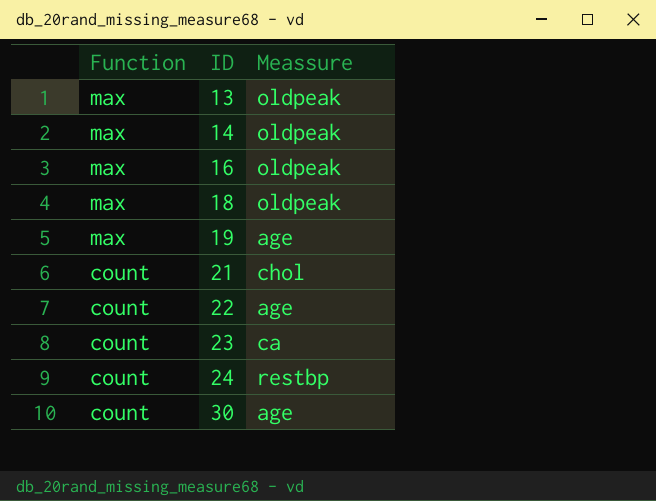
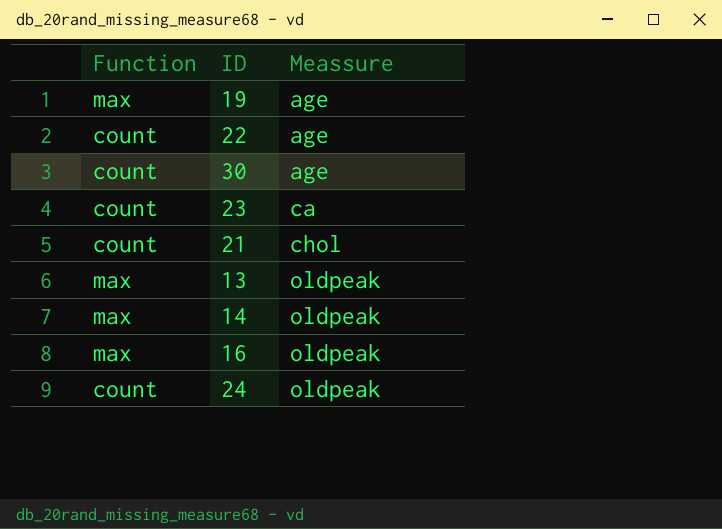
row order: Function descending -> Meassure ascending
row 18: max | oldpeak -> none
24 | Meassure: restbp -> oldpeak

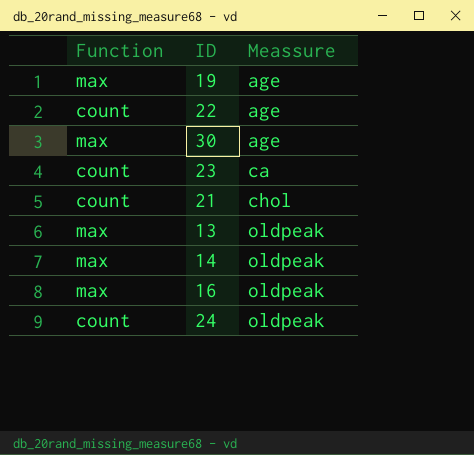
30 | Function: count -> max

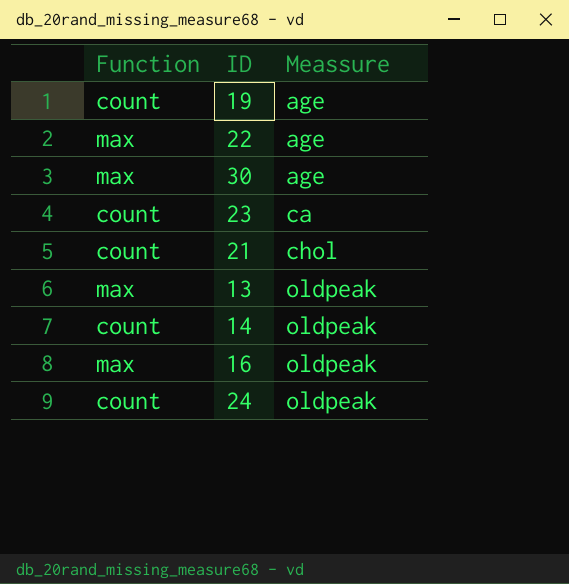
19 | Function: max -> count
22 | Function: count -> max
14 | Function: max -> count

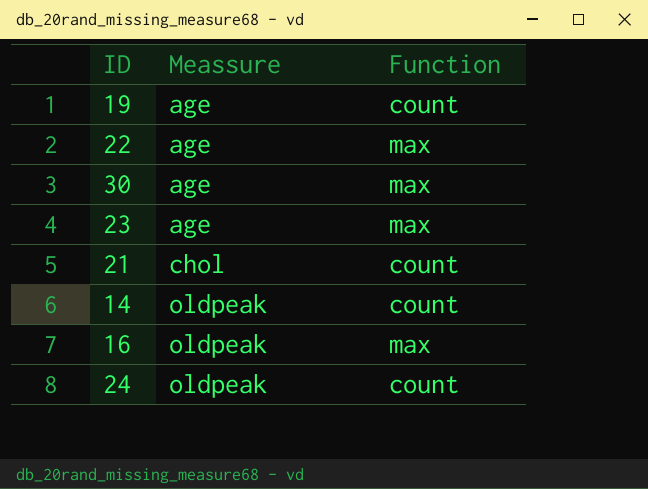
column Function | position: 1 -> 3
row 13: max | oldpeak -> none
23 | Meassure: ca -> age
23 | Function: count -> max

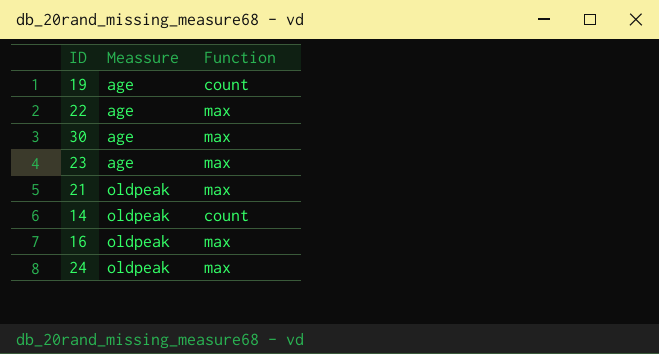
21 | Meassure: chol -> oldpeak
21 | Function: count -> max
24 | Function: count -> max

